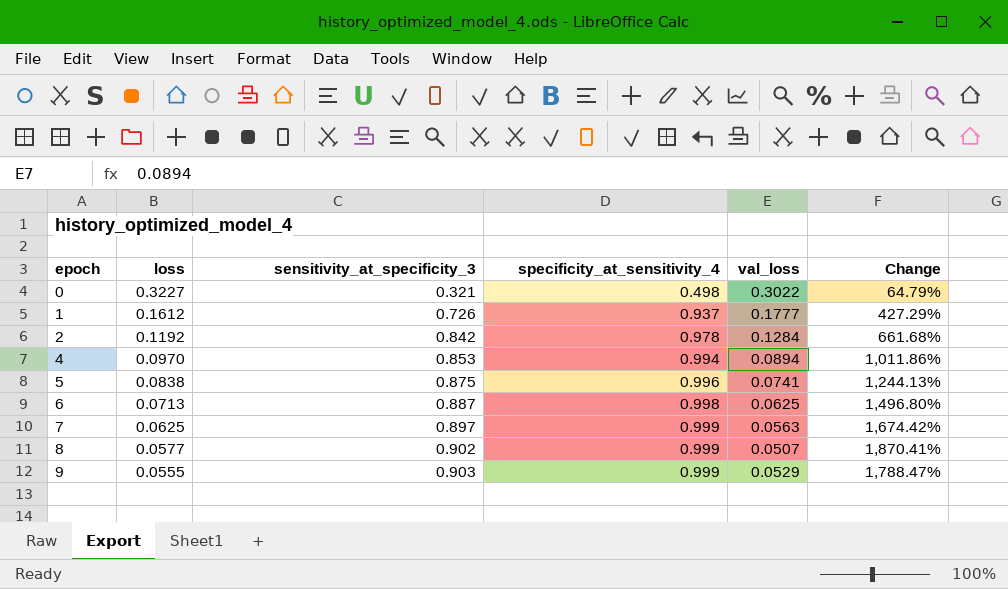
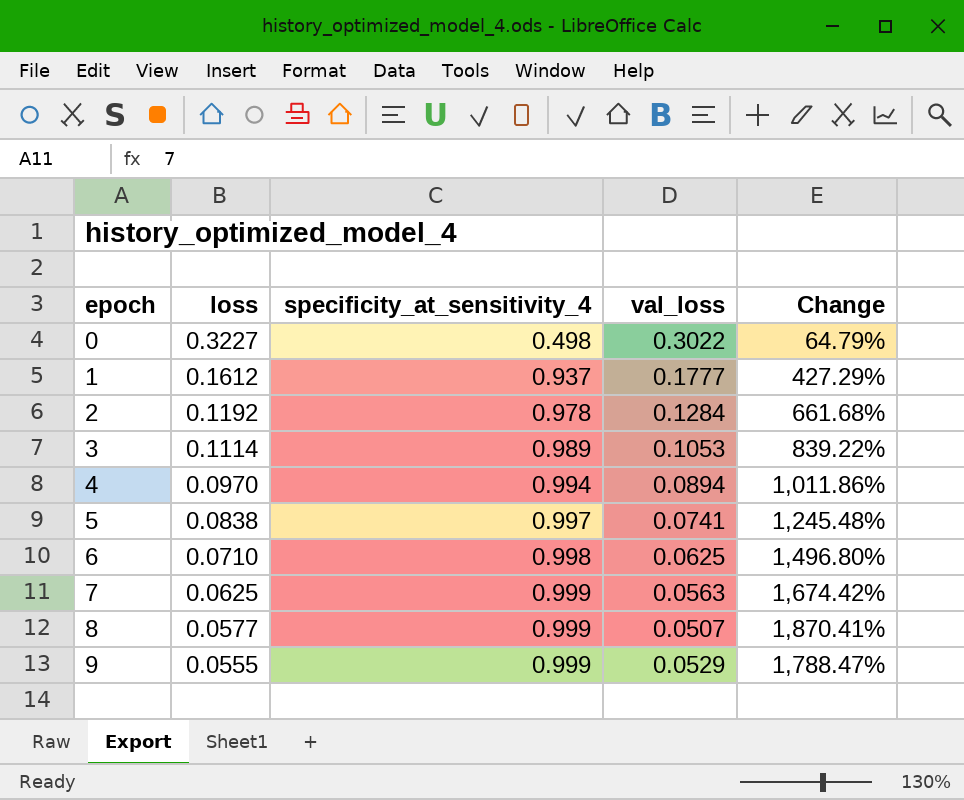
column sensitivity_at_specificity_3 | position: 3 -> none
row 3: none -> 0.1114 | 0.989 | 0.1053 | 839.22%
5 | specificity_at_sensitivity_4: 0.996 -> 0.997
5 | Change: 1,244.13% -> 1,245.48%
6 | loss: 0.0713 -> 0.0710

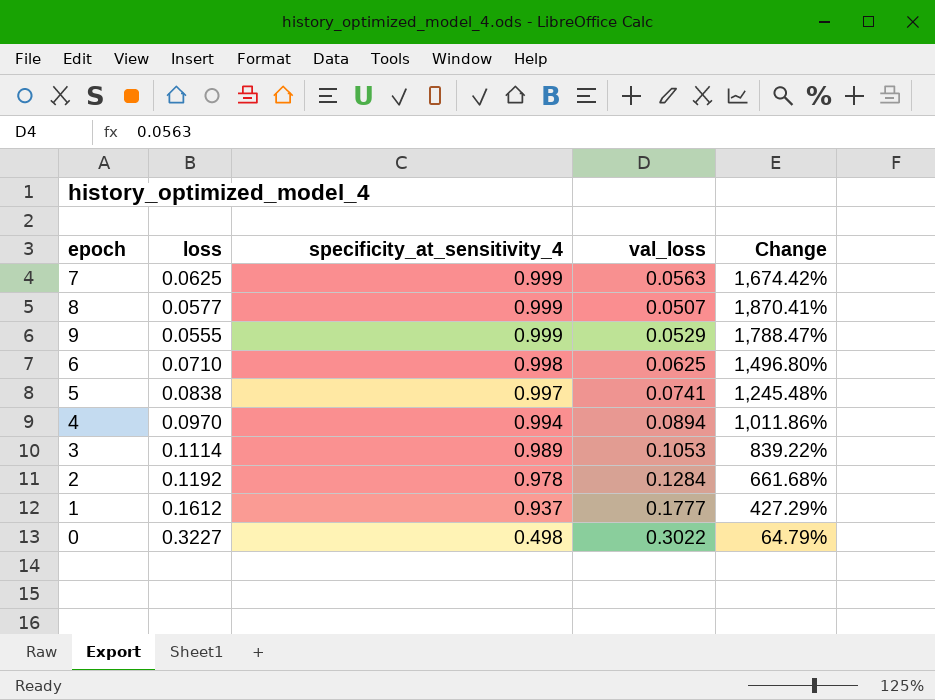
row order: epoch ascending -> specificity_at_sensitivity_4 descending

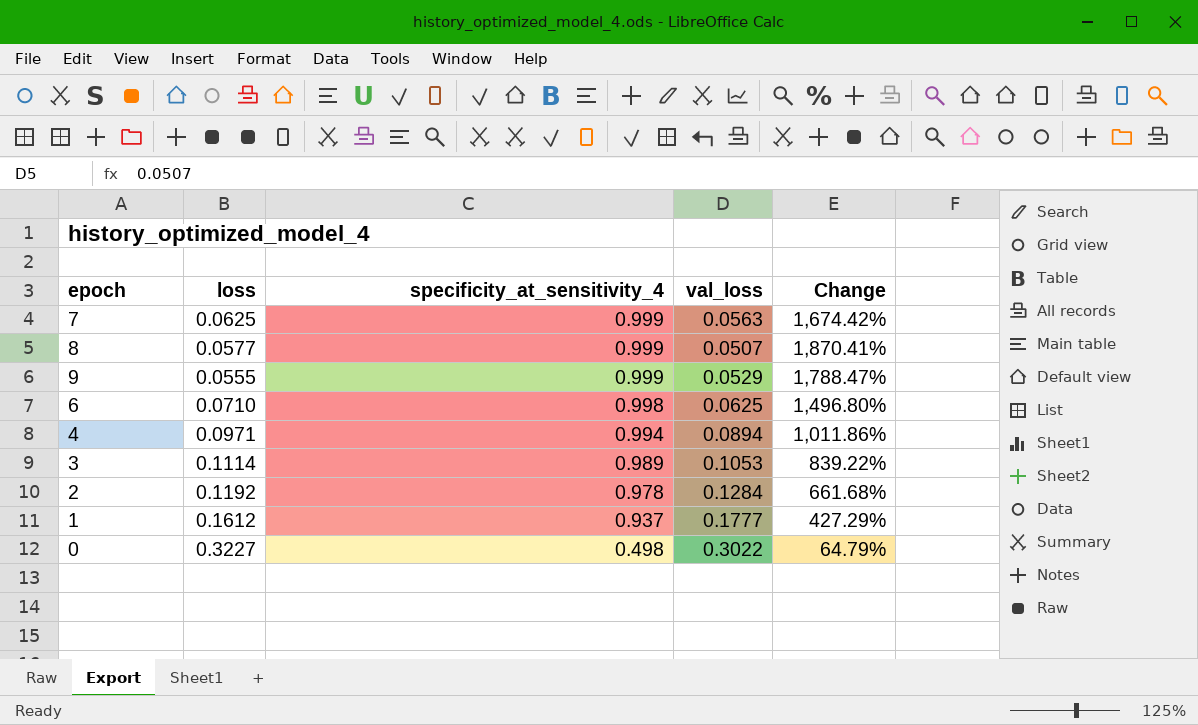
row 5: 0.0838 | 0.997 | 0.0741 | 1,245.48% -> none
4 | loss: 0.0970 -> 0.0971

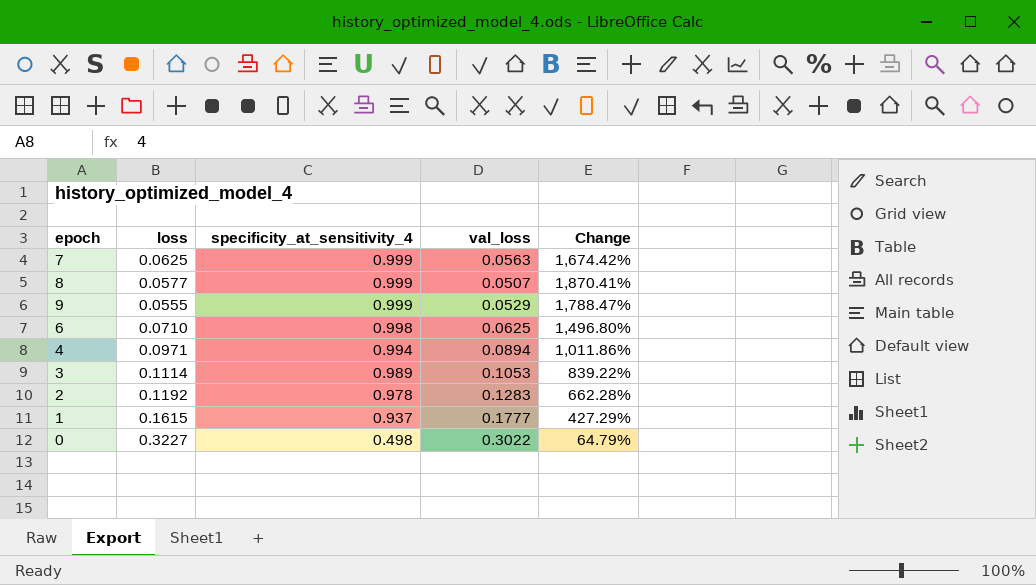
2 | val_loss: 0.1284 -> 0.1283
2 | Change: 661.68% -> 662.28%
1 | loss: 0.1612 -> 0.1615

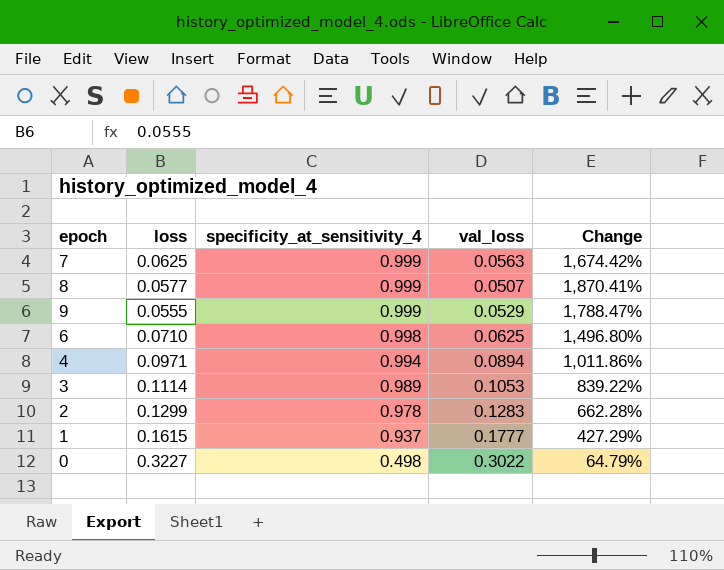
2 | loss: 0.1192 -> 0.1299

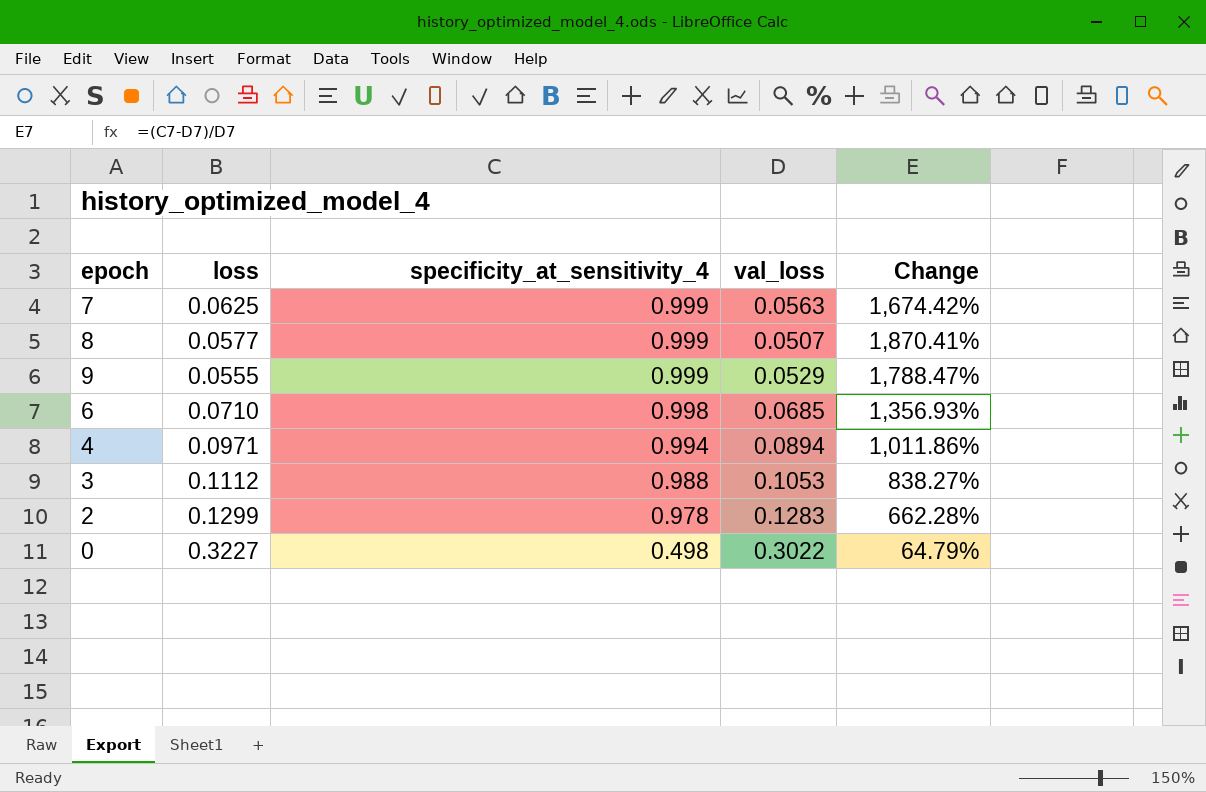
row 1: 0.1615 | 0.937 | 0.1777 | 427.29% -> none
6 | val_loss: 0.0625 -> 0.0685
6 | Change: 1,496.80% -> 1,356.93%
3 | loss: 0.1114 -> 0.1112
3 | specificity_at_sensitivity_4: 0.989 -> 0.988
3 | Change: 839.22% -> 838.27%

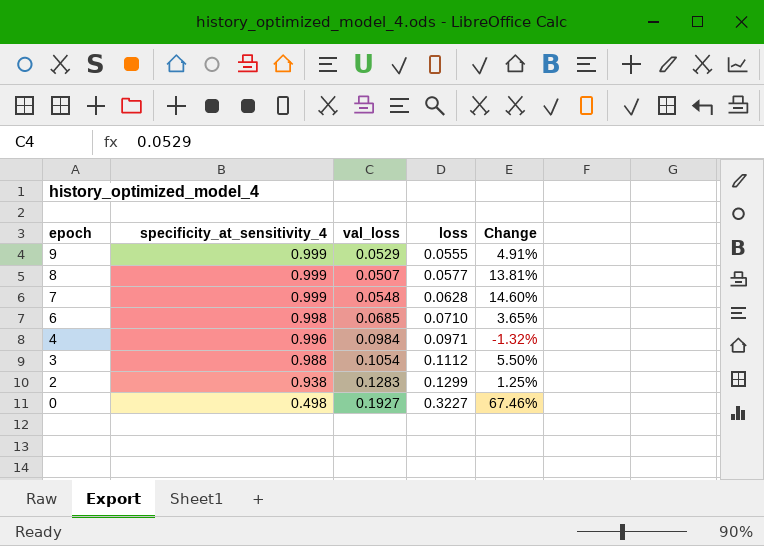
row order: specificity_at_sensitivity_4 descending -> epoch descending
column loss | position: 2 -> 4
column Change | formula: ([specificity_at_sensitivity_4] - [val_loss]) / [val_loss] -> ([loss] - [val_loss]) / [val_loss]
7 | val_loss: 0.0563 -> 0.0548
7 | loss: 0.0625 -> 0.0628
4 | specificity_at_sensitivity_4: 0.994 -> 0.996
4 | val_loss: 0.0894 -> 0.0984
3 | val_loss: 0.1053 -> 0.1054
2 | specificity_at_sensitivity_4: 0.978 -> 0.938
0 | val_loss: 0.3022 -> 0.1927

